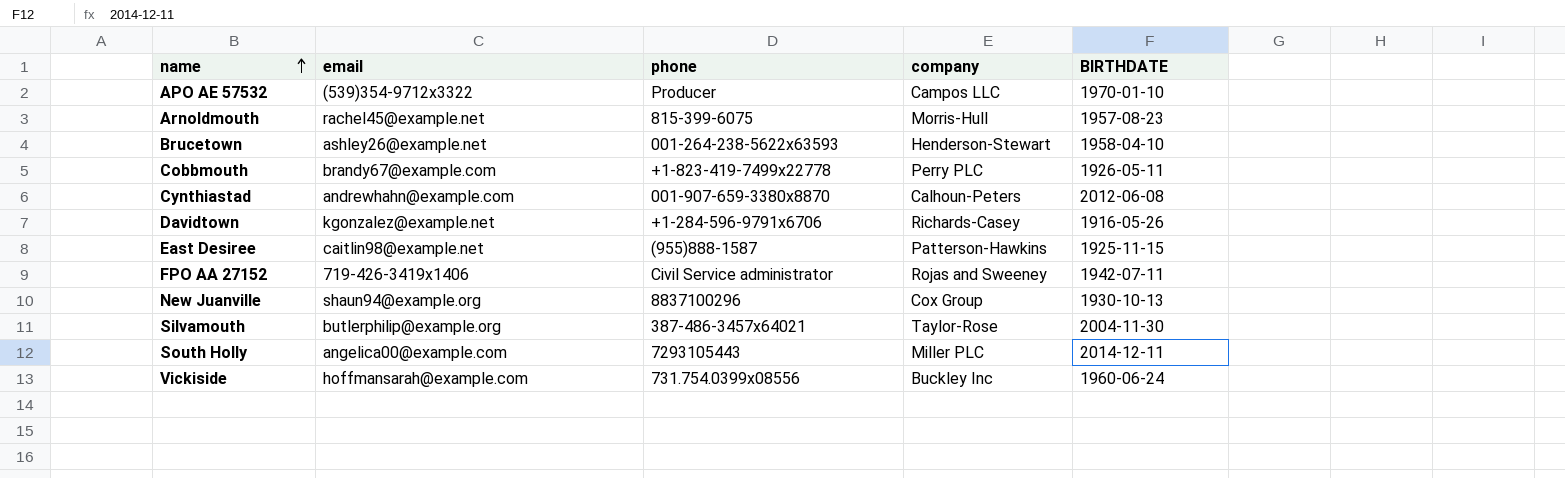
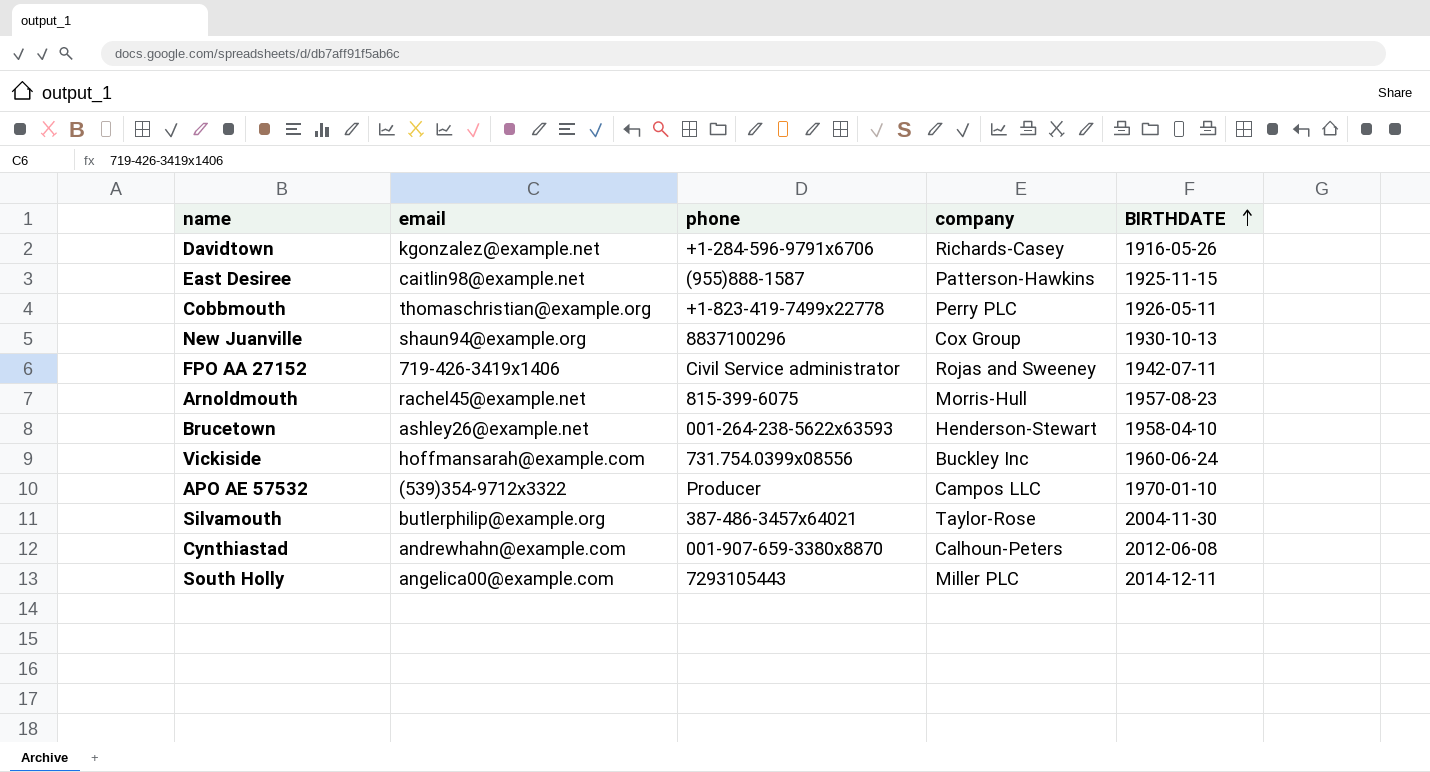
row order: name ascending -> BIRTHDATE ascending
Cobbmouth | email: brandy67@example.com -> thomaschristian@example.org

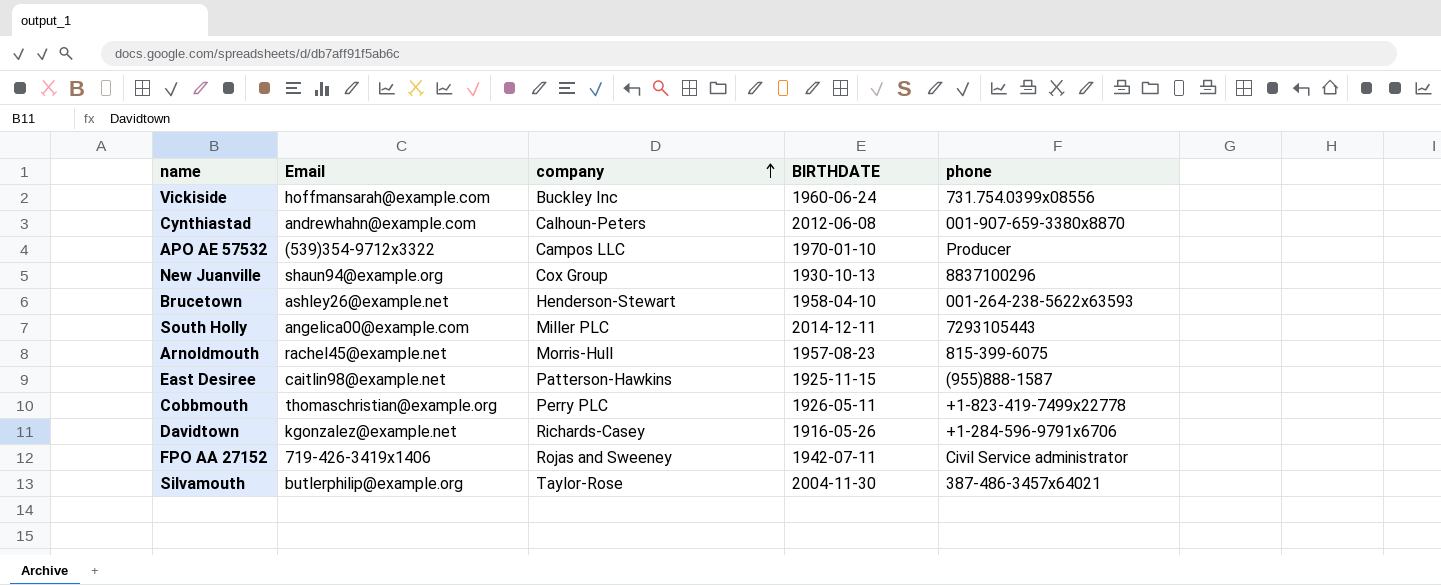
row order: BIRTHDATE ascending -> company ascending
column name: email -> Email
column phone | position: 3 -> 5

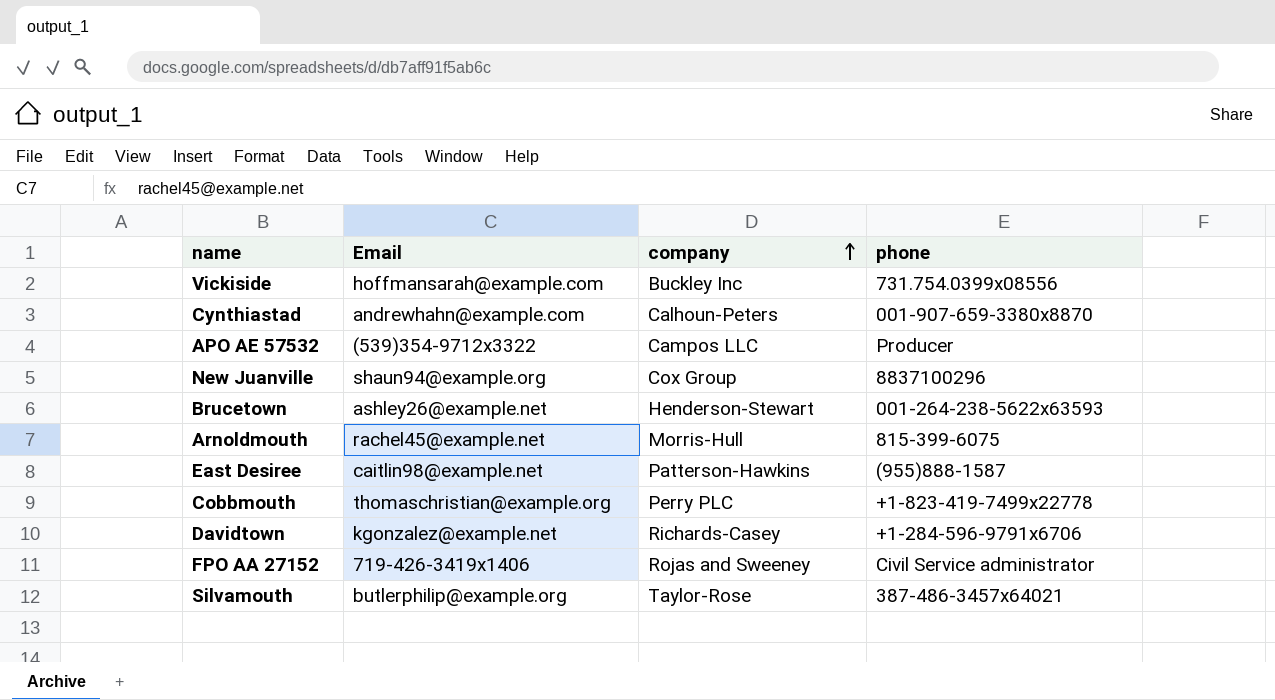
column BIRTHDATE | position: 4 -> none
row South Holly: angelica00@example.com | Miller PLC | 2014-12-11 | 7293105443 -> none

